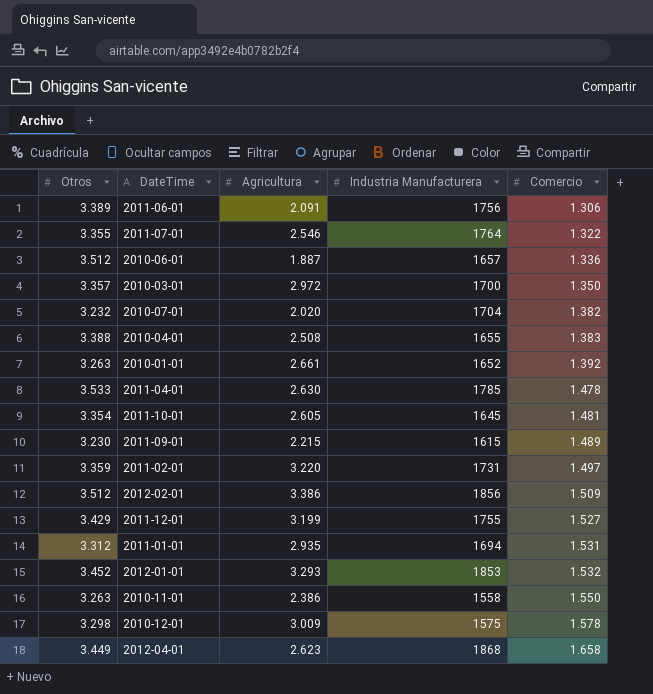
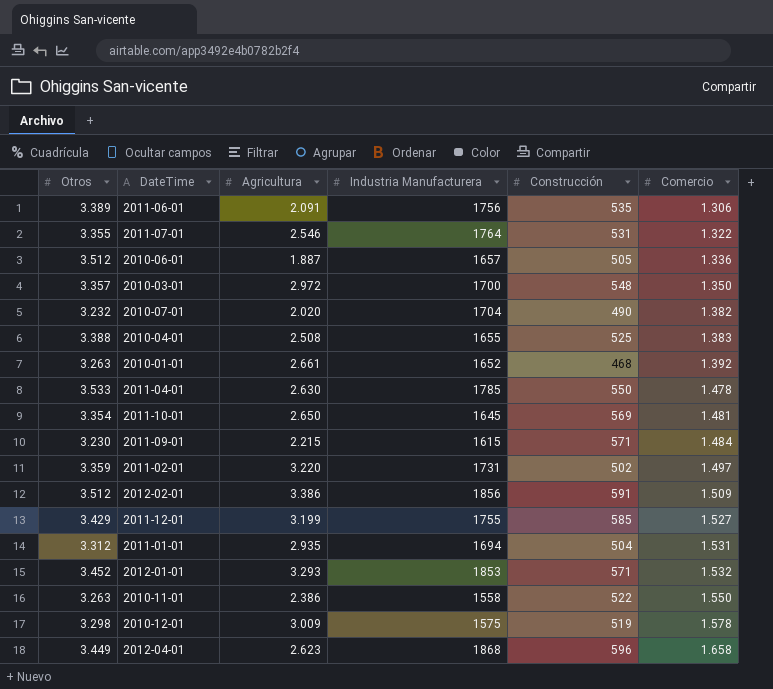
column Construcción | position: none -> 5
2011-10-01 | Agricultura: 2.605 -> 2.650
2011-09-01 | Comercio: 1.489 -> 1.484

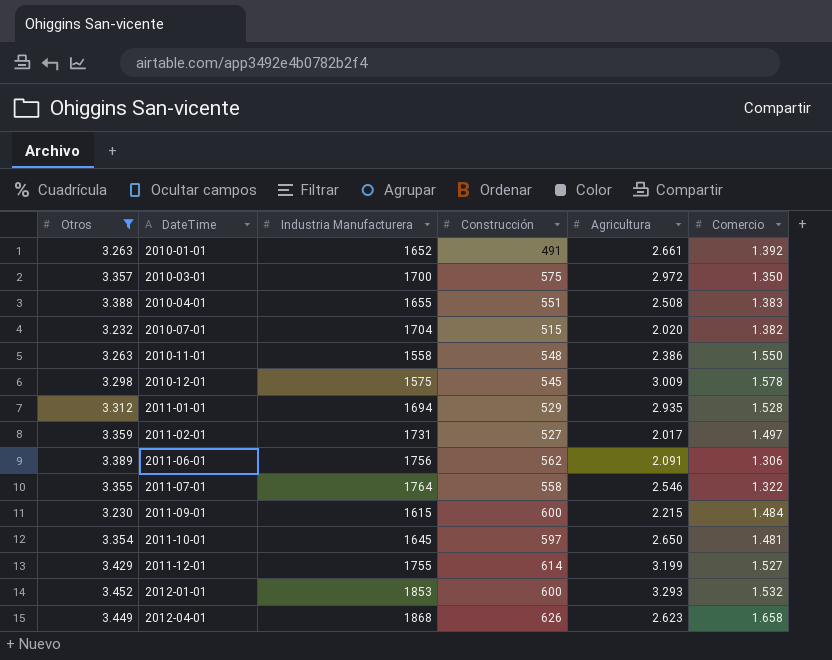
filter: none -> Otros <= 3.452
row order: Comercio ascending -> DateTime ascending
column Agricultura | position: 3 -> 5
2010-01-01 | Construcción: 468 -> 491
2010-03-01 | Construcción: 548 -> 575
2010-04-01 | Construcción: 525 -> 551
2010-07-01 | Construcción: 490 -> 515
2010-11-01 | Construcción: 522 -> 548
2010-12-01 | Construcción: 519 -> 545
2011-01-01 | Construcción: 504 -> 529
2011-01-01 | Comercio: 1.531 -> 1.528
2011-02-01 | Construcción: 502 -> 527
2011-02-01 | Agricultura: 3.220 -> 2.017
2011-06-01 | Construcción: 535 -> 562
2011-07-01 | Construcción: 531 -> 558
2011-09-01 | Construcción: 571 -> 600
2011-10-01 | Construcción: 569 -> 597
2011-12-01 | Construcción: 585 -> 614
2012-01-01 | Construcción: 571 -> 600
2012-04-01 | Construcción: 596 -> 626

